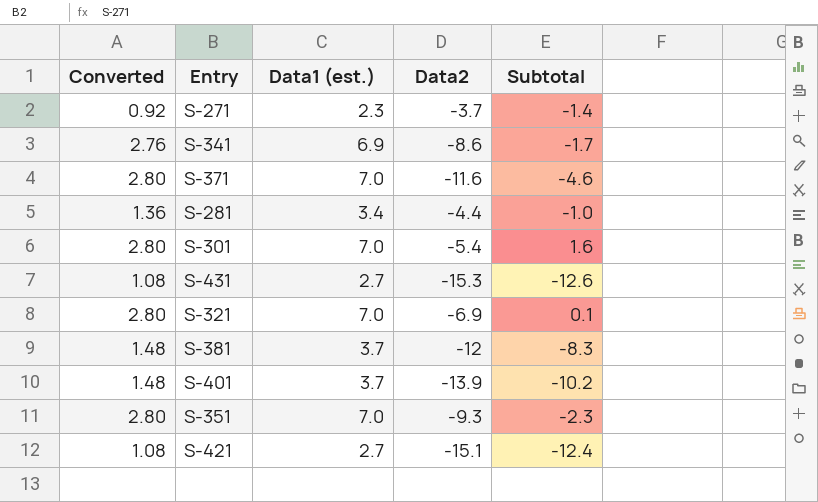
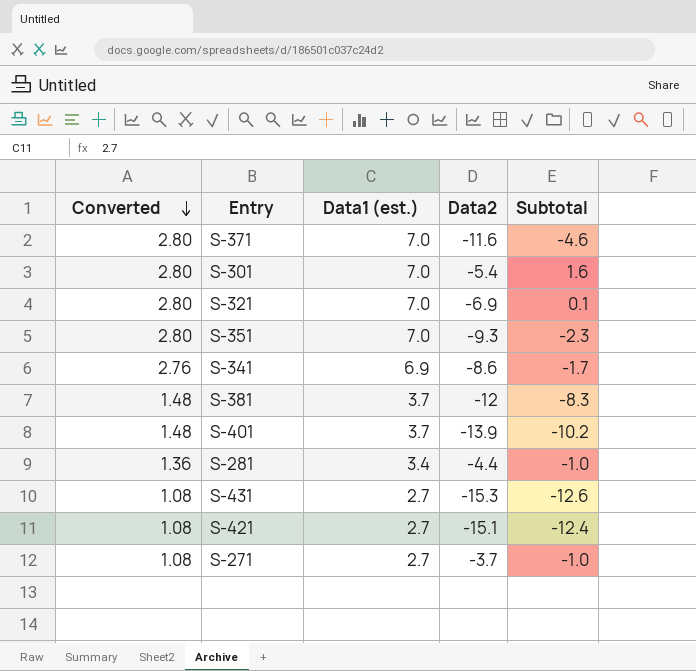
row order: none -> Converted descending
S-271 | Converted: 0.92 -> 1.08
S-271 | Data1 (est.): 2.3 -> 2.7
S-271 | Subtotal: -1.4 -> -1.0

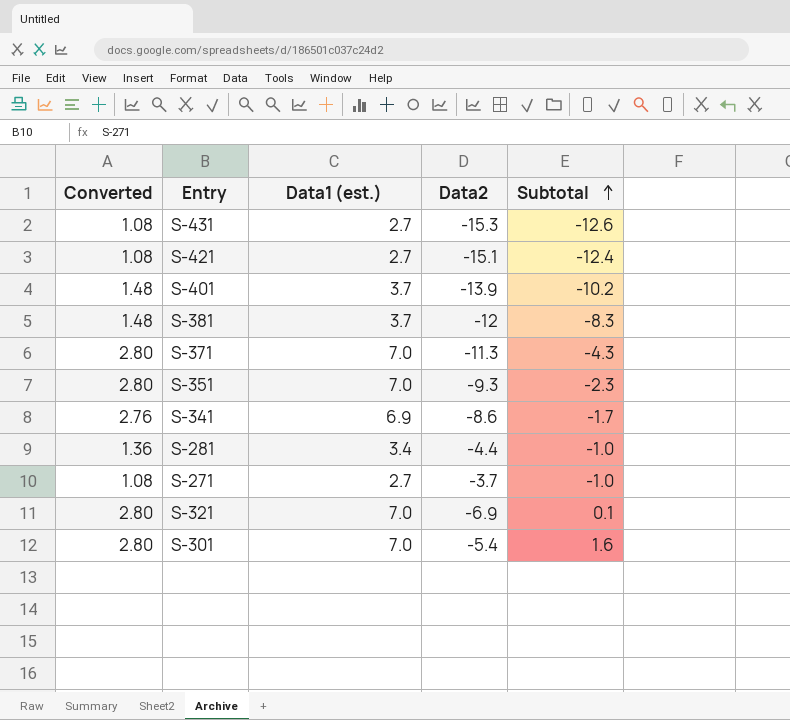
row order: Converted descending -> Subtotal ascending
S-371 | Data2: -11.6 -> -11.3
S-371 | Subtotal: -4.6 -> -4.3

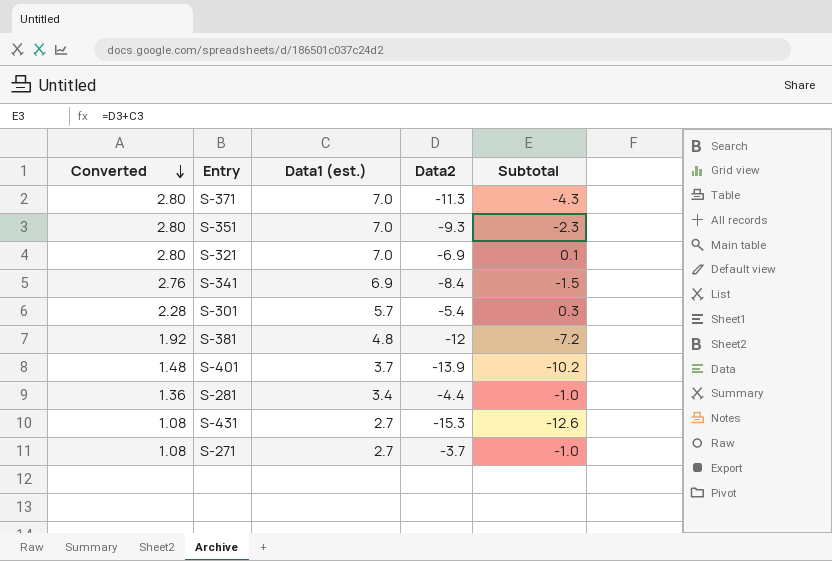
row order: Subtotal ascending -> Converted descending
row S-421: 1.08 | 2.7 | -15.1 | -12.4 -> none
S-341 | Data2: -8.6 -> -8.4
S-341 | Subtotal: -1.7 -> -1.5
S-301 | Converted: 2.80 -> 2.28
S-301 | Data1 (est.): 7.0 -> 5.7
S-301 | Subtotal: 1.6 -> 0.3
S-381 | Converted: 1.48 -> 1.92
S-381 | Data1 (est.): 3.7 -> 4.8
S-381 | Subtotal: -8.3 -> -7.2

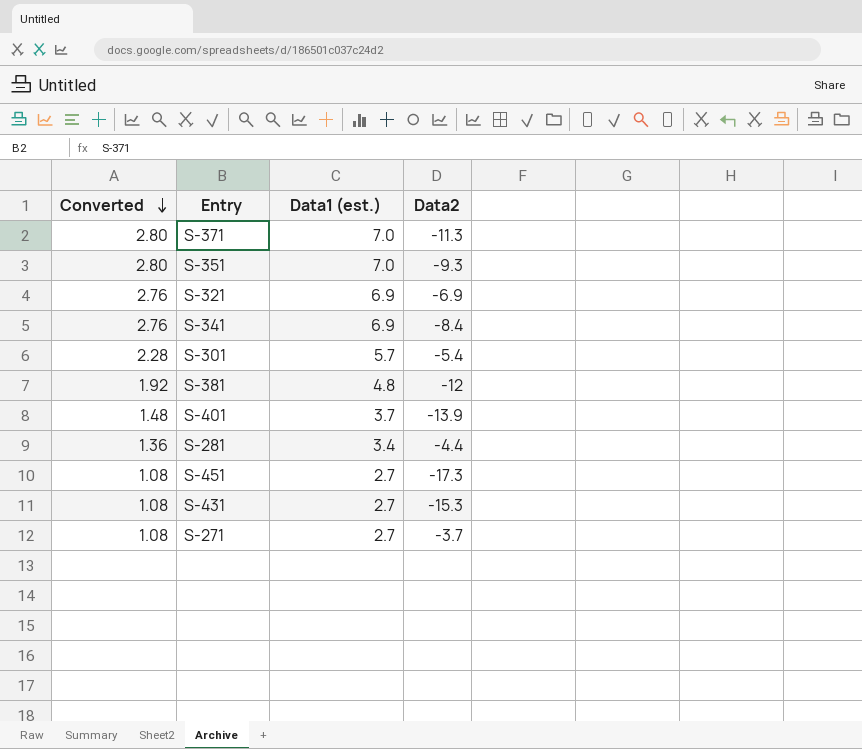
column Subtotal | formula: [Data1 (est.)] + [Data2] -> none
S-321 | Converted: 2.80 -> 2.76
S-321 | Data1 (est.): 7.0 -> 6.9
row S-451: none -> 1.08 | 2.7 | -17.3

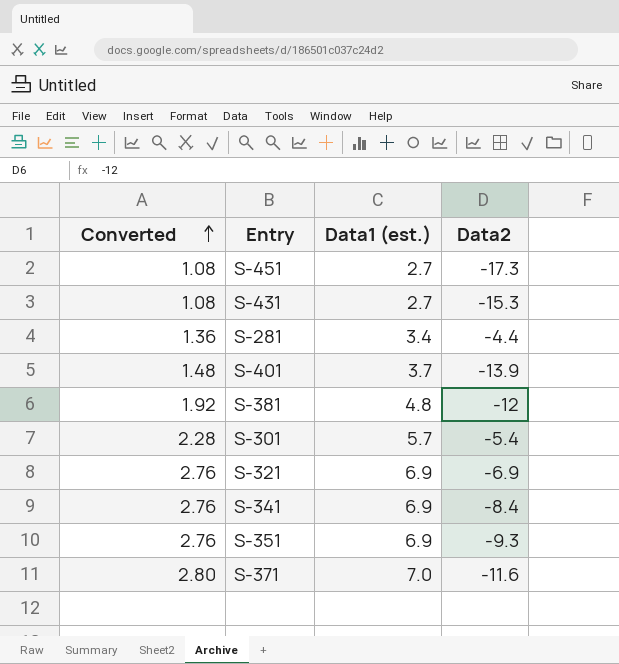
row order: Converted descending -> Converted ascending
row S-271: 1.08 | 2.7 | -3.7 -> none
S-351 | Converted: 2.80 -> 2.76
S-351 | Data1 (est.): 7.0 -> 6.9
S-371 | Data2: -11.3 -> -11.6

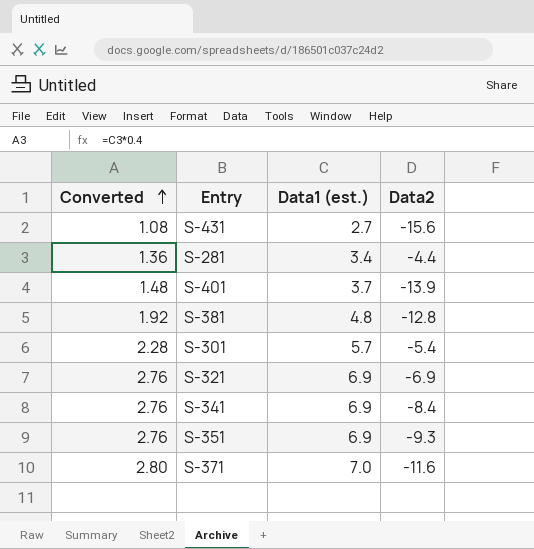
row S-451: 1.08 | 2.7 | -17.3 -> none
S-431 | Data2: -15.3 -> -15.6
S-381 | Data2: -12 -> -12.8

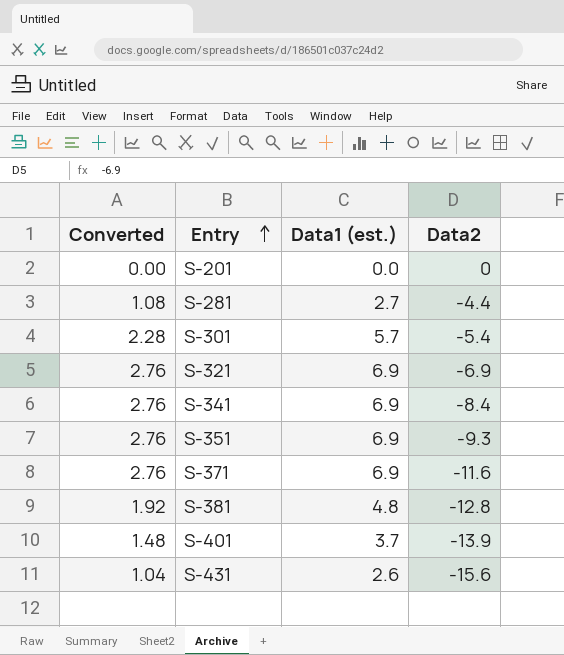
row order: Converted ascending -> Entry ascending
row S-201: none -> 0.00 | 0.0 | 0
S-281 | Converted: 1.36 -> 1.08
S-281 | Data1 (est.): 3.4 -> 2.7
S-371 | Converted: 2.80 -> 2.76
S-371 | Data1 (est.): 7.0 -> 6.9
S-431 | Converted: 1.08 -> 1.04
S-431 | Data1 (est.): 2.7 -> 2.6

